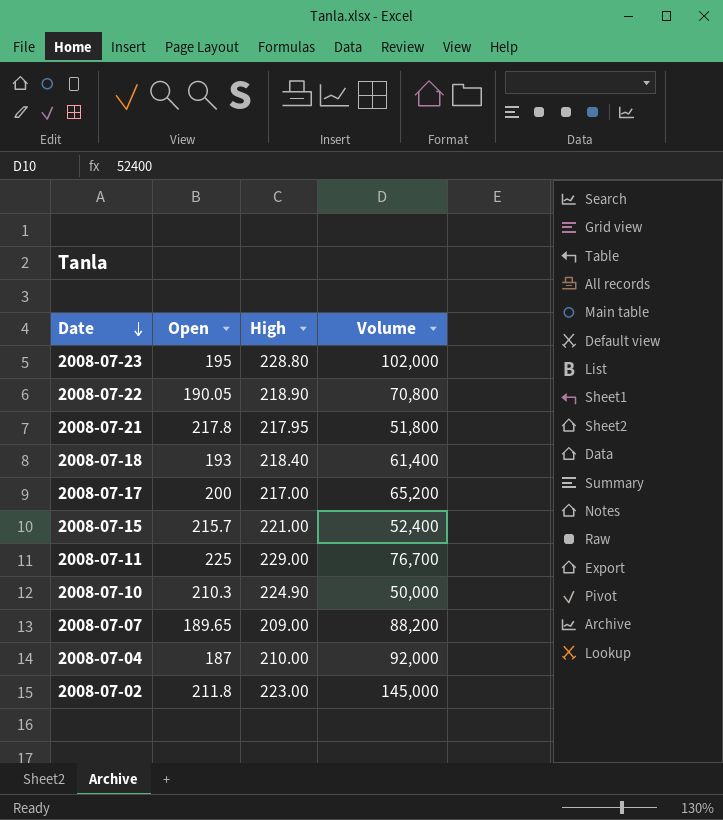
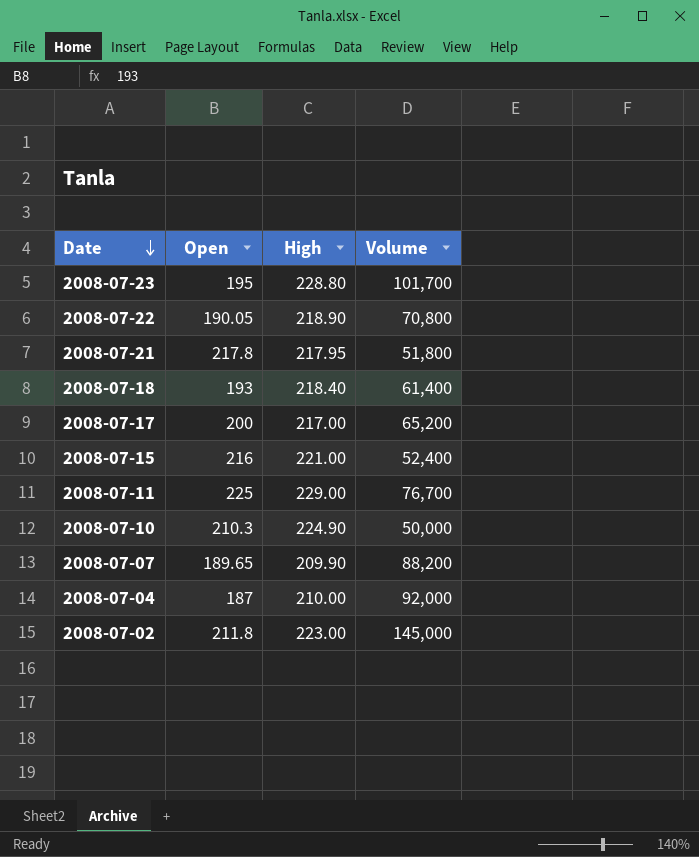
2008-07-23 | Volume: 102,000 -> 101,700
2008-07-15 | Open: 215.7 -> 216
2008-07-07 | High: 209.00 -> 209.90

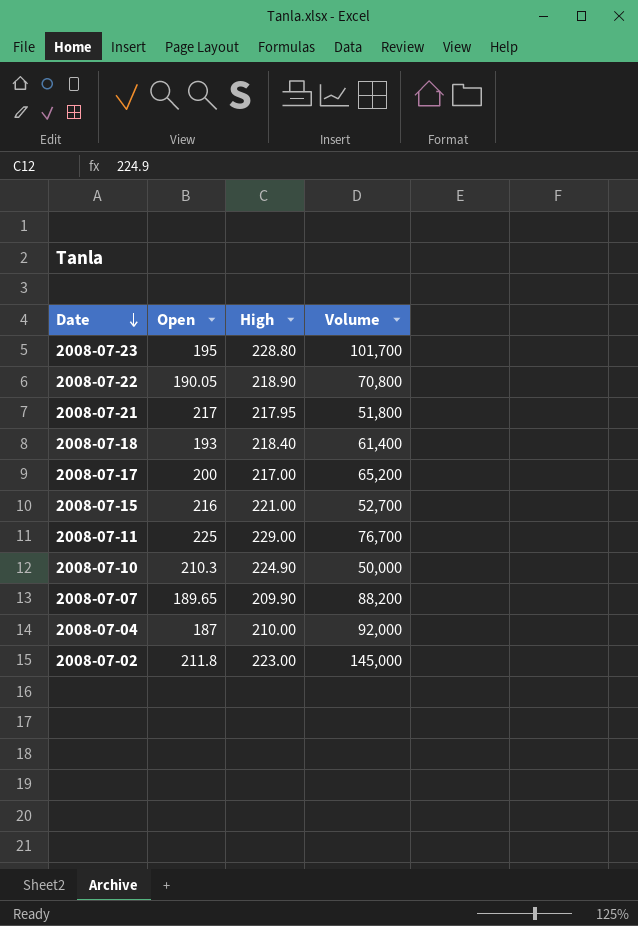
2008-07-21 | Open: 217.8 -> 217
2008-07-15 | Volume: 52,400 -> 52,700

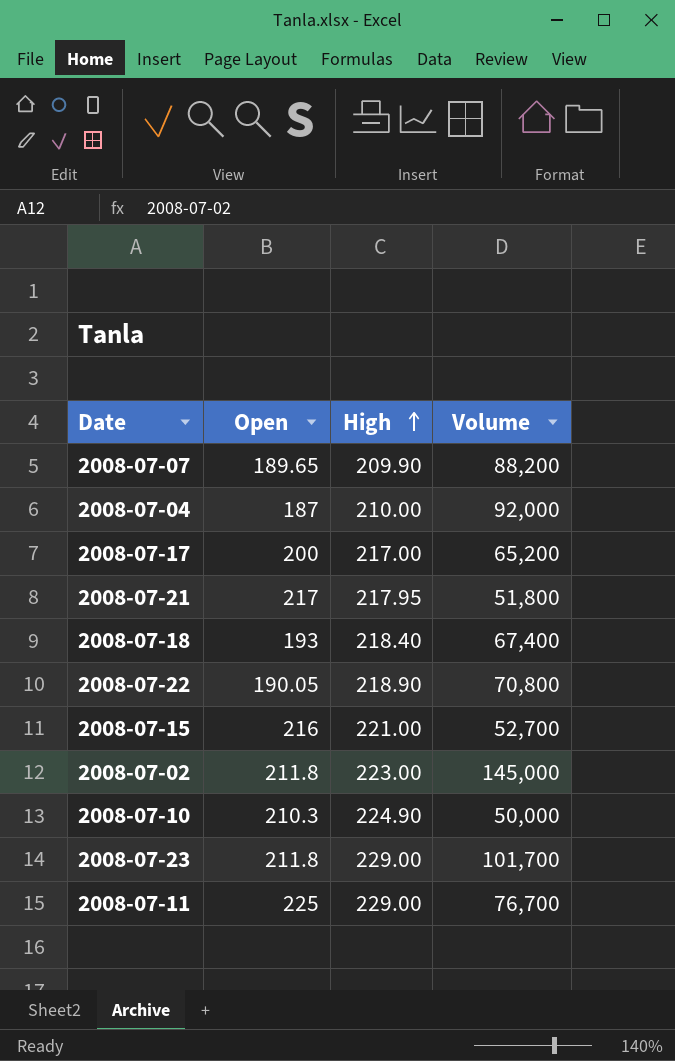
row order: Date descending -> High ascending
2008-07-18 | Volume: 61,400 -> 67,400
2008-07-23 | Open: 195 -> 211.8
2008-07-23 | High: 228.80 -> 229.00

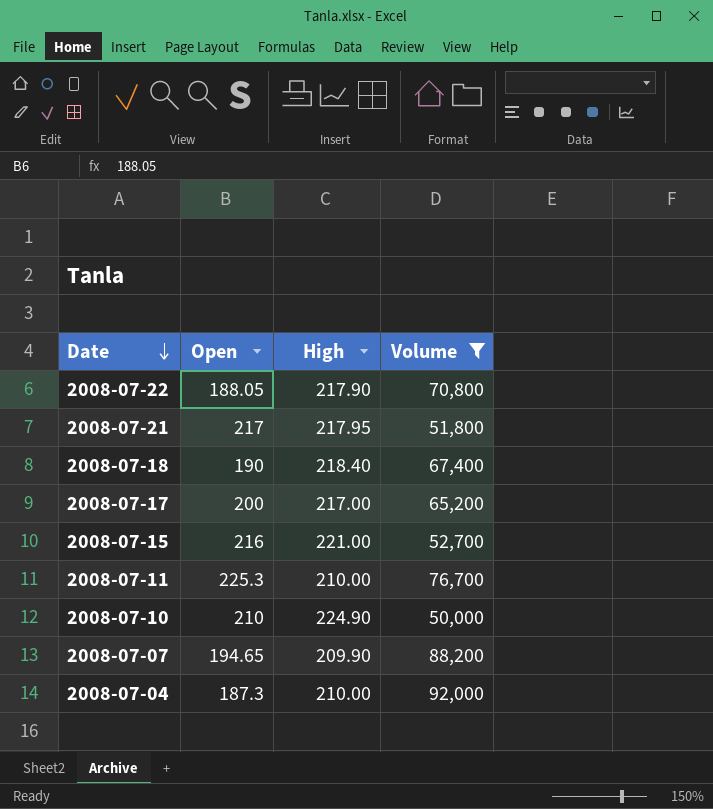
filter: none -> Volume <= 92,000
row order: High ascending -> Date descending
2008-07-22 | Open: 190.05 -> 188.05
2008-07-22 | High: 218.90 -> 217.90
2008-07-18 | Open: 193 -> 190
2008-07-11 | Open: 225 -> 225.3
2008-07-11 | High: 229.00 -> 210.00
2008-07-10 | Open: 210.3 -> 210
2008-07-07 | Open: 189.65 -> 194.65
2008-07-04 | Open: 187 -> 187.3

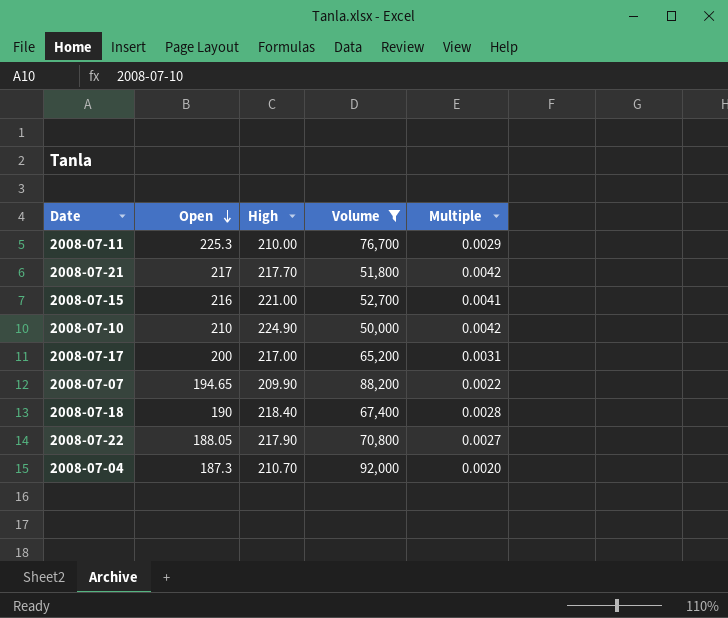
row order: Date descending -> Open descending
column Multiple | formula: none -> [Open] / [Volume]
2008-07-21 | High: 217.95 -> 217.70
2008-07-04 | High: 210.00 -> 210.70

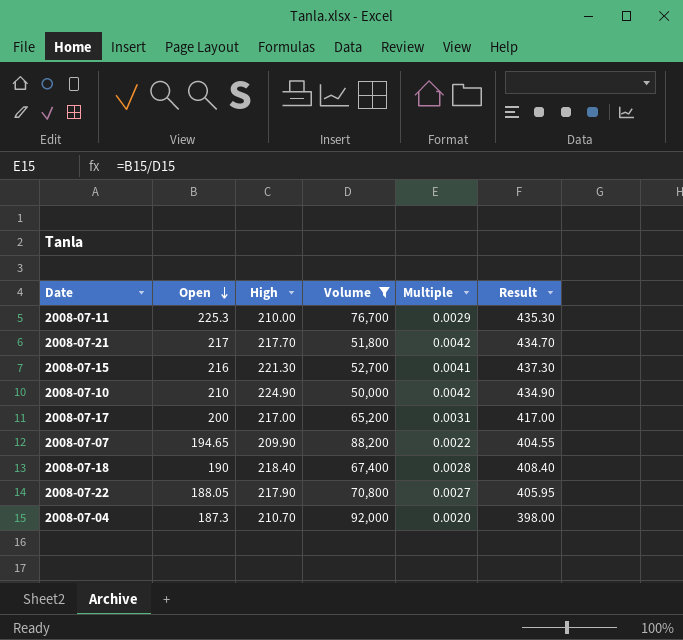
column Result | formula: none -> [Open] + [High]
2008-07-15 | High: 221.00 -> 221.30

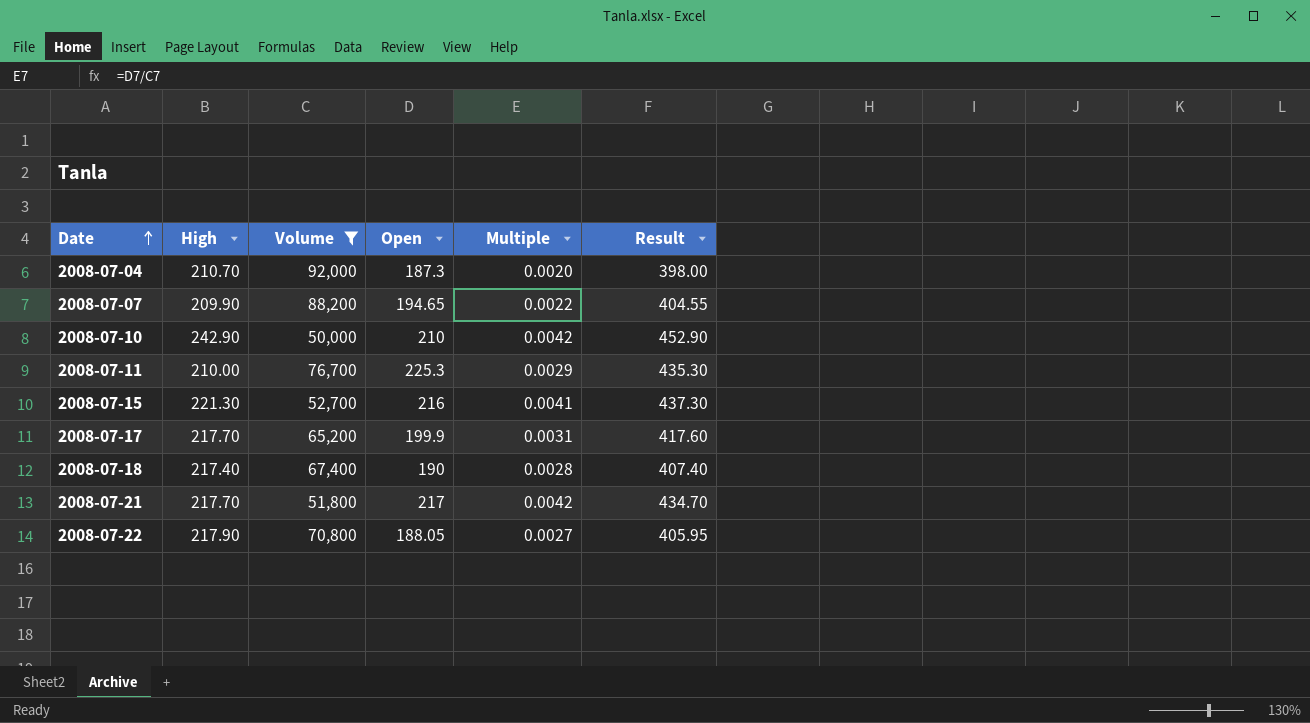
row order: Open descending -> Date ascending
column Open | position: 2 -> 4
2008-07-10 | High: 224.90 -> 242.90
2008-07-10 | Result: 434.90 -> 452.90
2008-07-17 | High: 217.00 -> 217.70
2008-07-17 | Open: 200 -> 199.9
2008-07-17 | Result: 417.00 -> 417.60
2008-07-18 | High: 218.40 -> 217.40
2008-07-18 | Result: 408.40 -> 407.40

